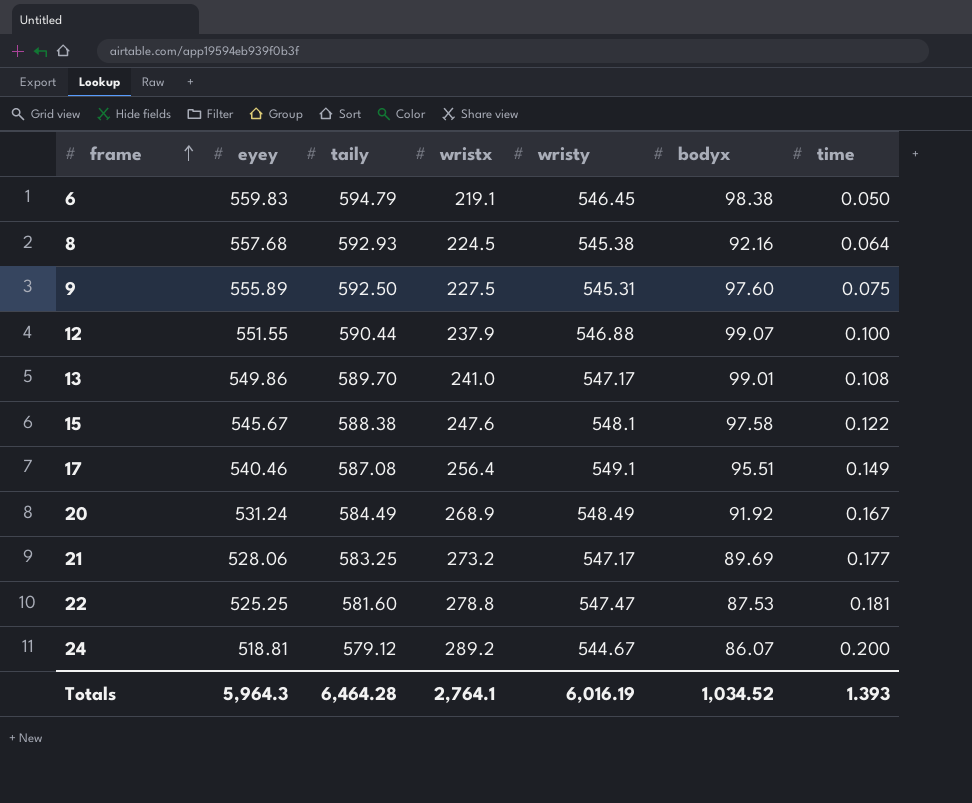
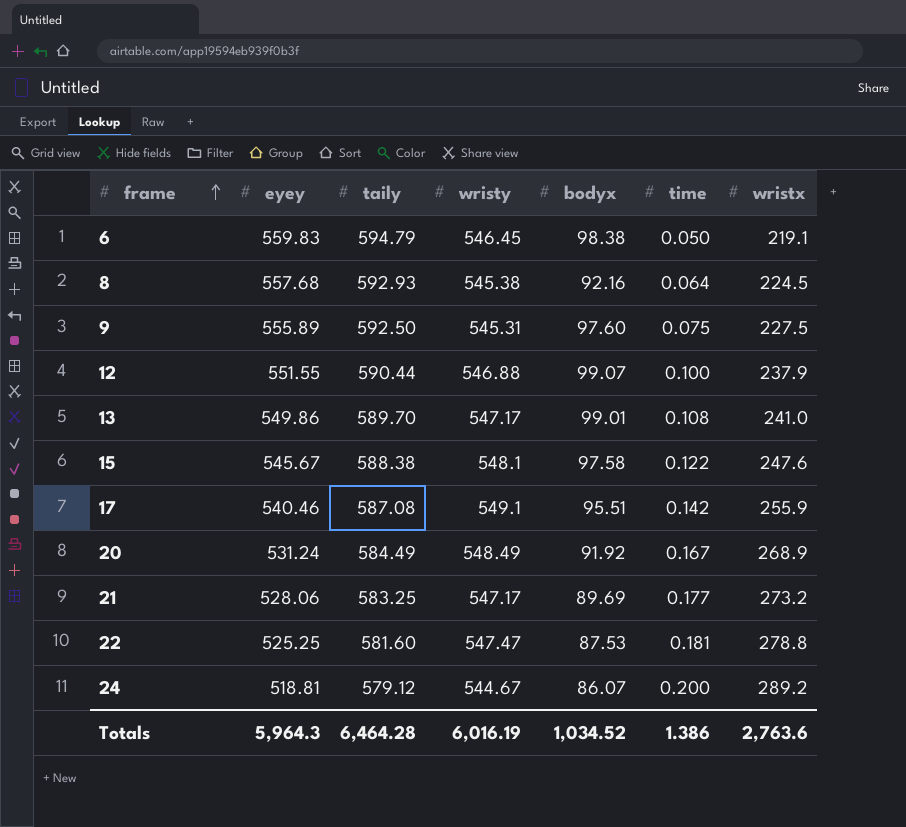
column wristx | position: 4 -> 7
17 | time: 0.149 -> 0.142
17 | wristx: 256.4 -> 255.9
Totals | time: 1.393 -> 1.386
Totals | wristx: 2,764.1 -> 2,763.6

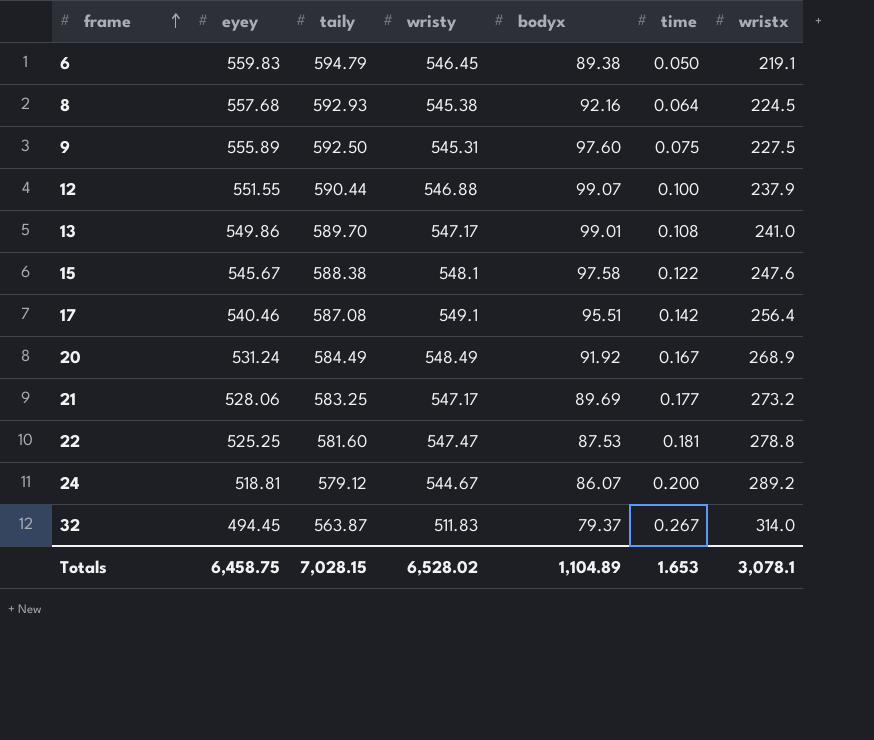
6 | bodyx: 98.38 -> 89.38
17 | wristx: 255.9 -> 256.4
row 32: none -> 494.45 | 563.87 | 511.83 | 79.37 | 0.267 | 314.0
Totals | eyey: 5,964.3 -> 6,458.75
Totals | taily: 6,464.28 -> 7,028.15
Totals | wristy: 6,016.19 -> 6,528.02
Totals | bodyx: 1,034.52 -> 1,104.89
Totals | time: 1.386 -> 1.653
Totals | wristx: 2,763.6 -> 3,078.1

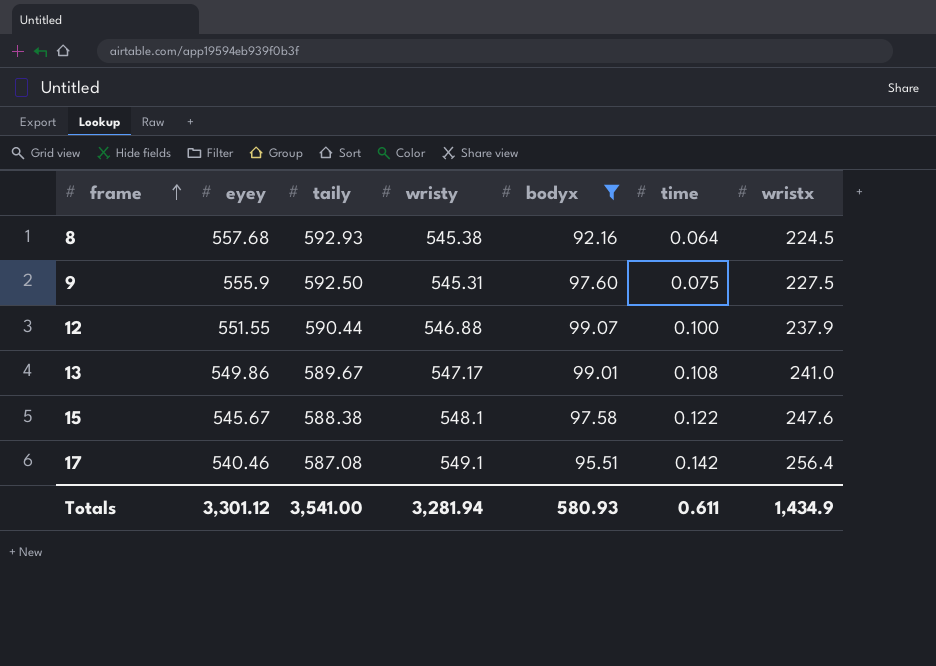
filter: none -> bodyx >= 92.16
9 | eyey: 555.89 -> 555.9
13 | taily: 589.70 -> 589.67
Totals | eyey: 6,458.75 -> 3,301.12
Totals | taily: 7,028.15 -> 3,541.00
Totals | wristy: 6,528.02 -> 3,281.94
Totals | bodyx: 1,104.89 -> 580.93
Totals | time: 1.653 -> 0.611
Totals | wristx: 3,078.1 -> 1,434.9

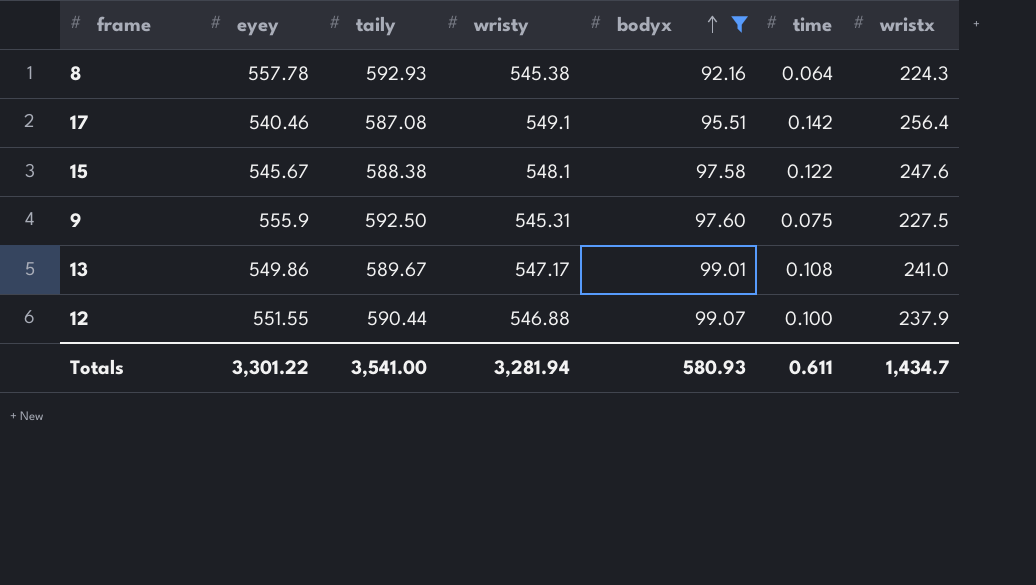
row order: frame ascending -> bodyx ascending
8 | eyey: 557.68 -> 557.78
8 | wristx: 224.5 -> 224.3
Totals | eyey: 3,301.12 -> 3,301.22
Totals | wristx: 1,434.9 -> 1,434.7

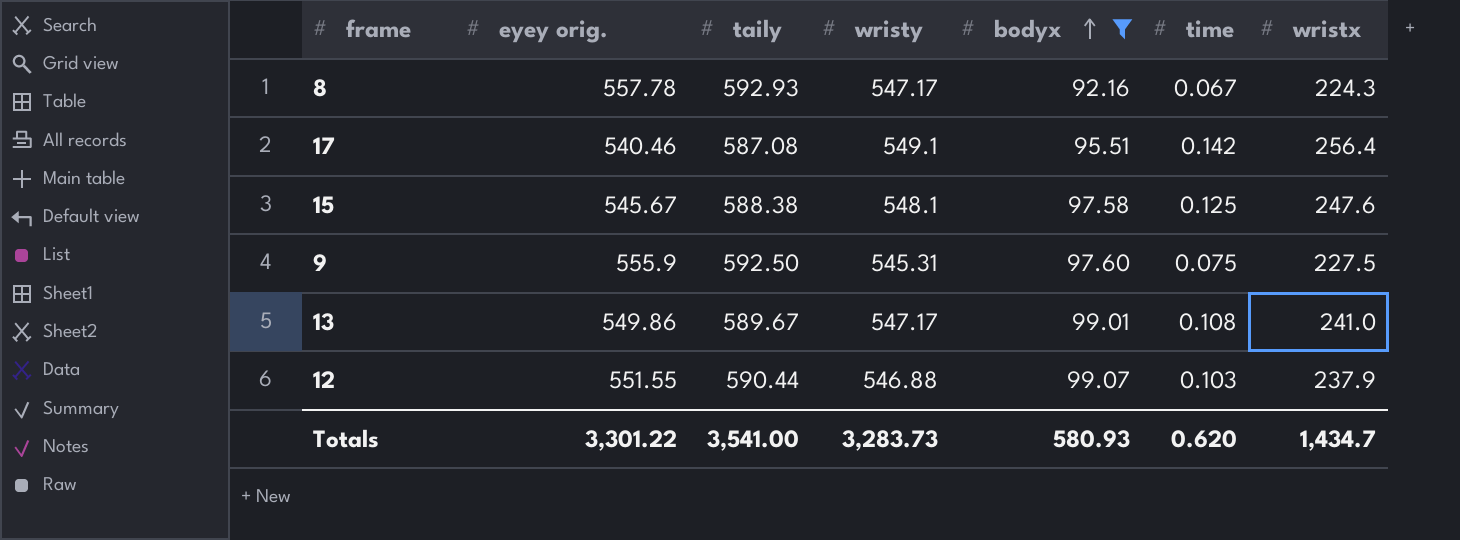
column name: eyey -> eyey orig.
8 | wristy: 545.38 -> 547.17
8 | time: 0.064 -> 0.067
15 | time: 0.122 -> 0.125
12 | time: 0.100 -> 0.103
Totals | wristy: 3,281.94 -> 3,283.73
Totals | time: 0.611 -> 0.620

